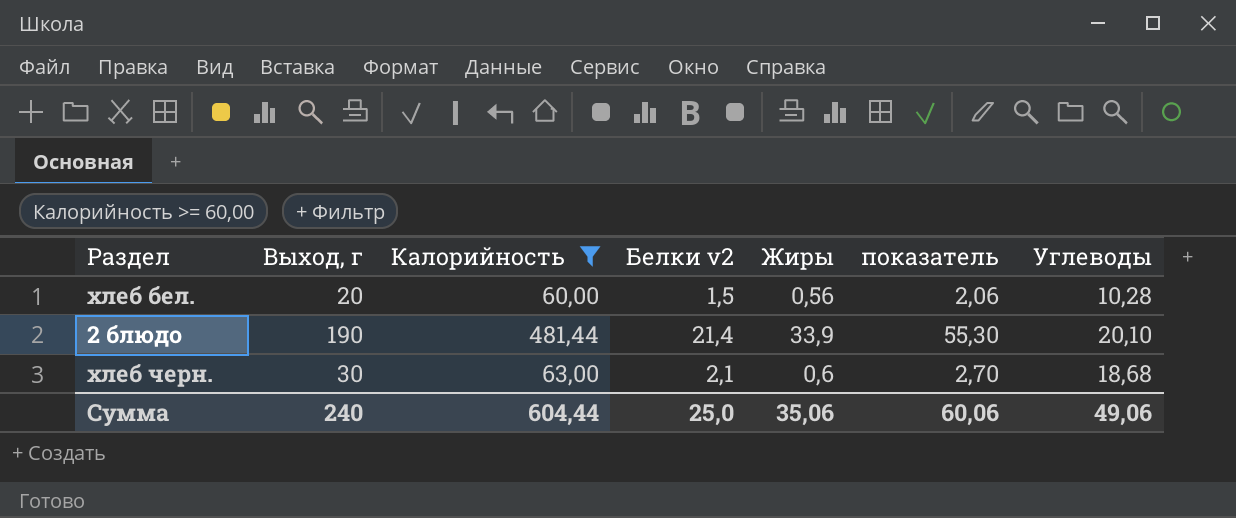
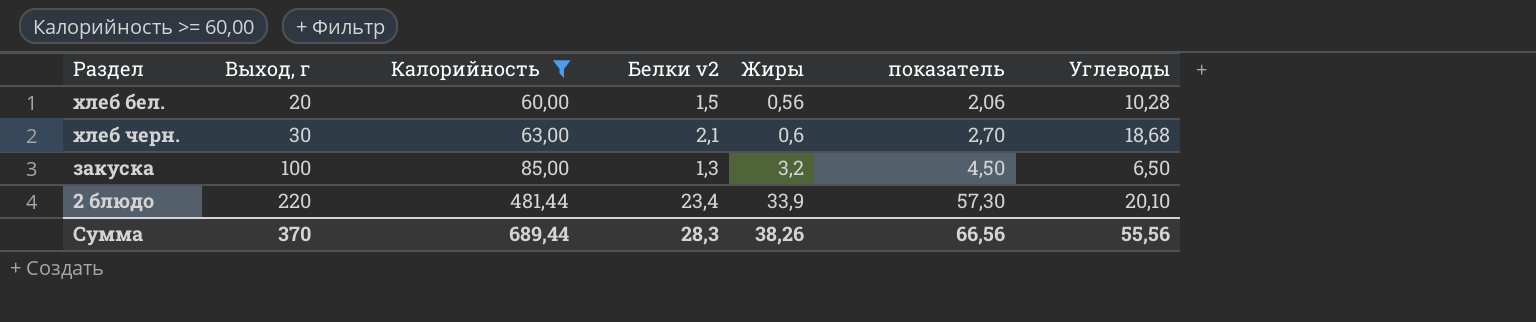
row order: none -> Выход, г ascending
row закуска: none -> 100 | 85,00 | 1,3 | 3,2 | 4,50 | 6,50
2 блюдо | Выход, г: 190 -> 220
2 блюдо | Белки v2: 21,4 -> 23,4
2 блюдо | показатель: 55,30 -> 57,30
Сумма | Выход, г: 240 -> 370
Сумма | Калорийность: 604,44 -> 689,44
Сумма | Белки v2: 25,0 -> 28,3
Сумма | Жиры: 35,06 -> 38,26
Сумма | показатель: 60,06 -> 66,56
Сумма | Углеводы: 49,06 -> 55,56

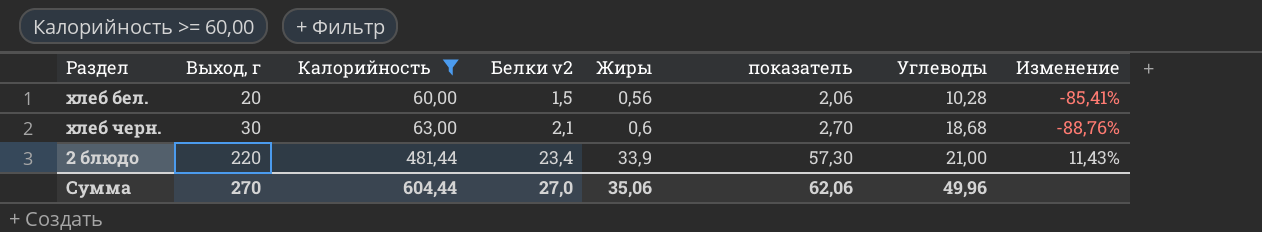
column Изменение | formula: none -> ([Белки v2] - [Углеводы]) / [Углеводы]
row закуска: 100 | 85,00 | 1,3 | 3,2 | 4,50 | 6,50 -> none
2 блюдо | Углеводы: 20,10 -> 21,00
Сумма | Выход, г: 370 -> 270
Сумма | Калорийность: 689,44 -> 604,44
Сумма | Белки v2: 28,3 -> 27,0
Сумма | Жиры: 38,26 -> 35,06
Сумма | показатель: 66,56 -> 62,06
Сумма | Углеводы: 55,56 -> 49,96

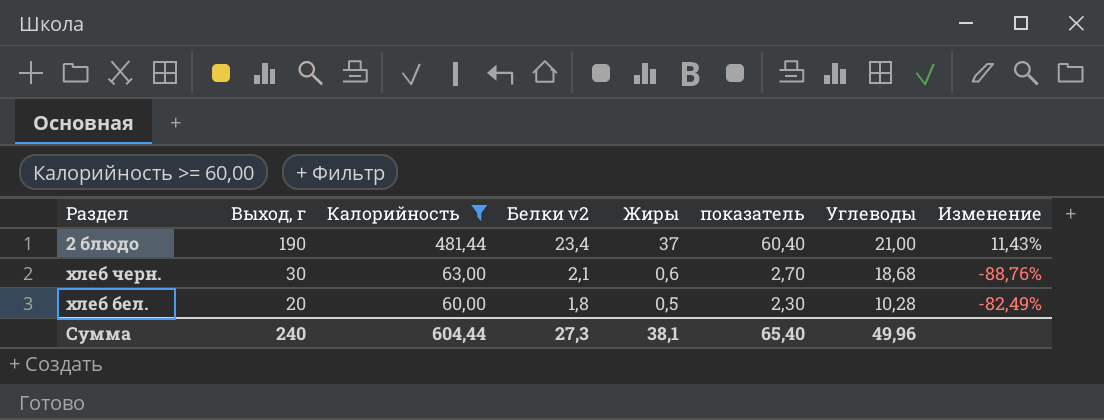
row order: Выход, г ascending -> Выход, г descending
2 блюдо | Выход, г: 220 -> 190
2 блюдо | Жиры: 33,9 -> 37
2 блюдо | показатель: 57,30 -> 60,40
хлеб бел. | Белки v2: 1,5 -> 1,8
хлеб бел. | Жиры: 0,56 -> 0,5
хлеб бел. | показатель: 2,06 -> 2,30
хлеб бел. | Изменение: -85,41% -> -82,49%
Сумма | Выход, г: 270 -> 240
Сумма | Белки v2: 27,0 -> 27,3
Сумма | Жиры: 35,06 -> 38,1
Сумма | показатель: 62,06 -> 65,40

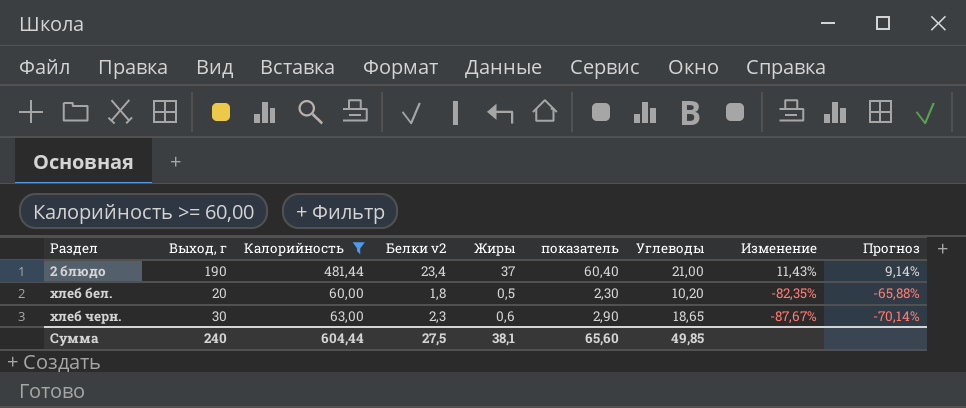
row order: Выход, г descending -> Раздел ascending
column Прогноз | formula: none -> [Изменение] * 0,8
хлеб бел. | Углеводы: 10,28 -> 10,20
хлеб бел. | Изменение: -82,49% -> -82,35%
хлеб черн. | Белки v2: 2,1 -> 2,3
хлеб черн. | показатель: 2,70 -> 2,90
хлеб черн. | Углеводы: 18,68 -> 18,65
хлеб черн. | Изменение: -88,76% -> -87,67%
Сумма | Белки v2: 27,3 -> 27,5
Сумма | показатель: 65,40 -> 65,60
Сумма | Углеводы: 49,96 -> 49,85

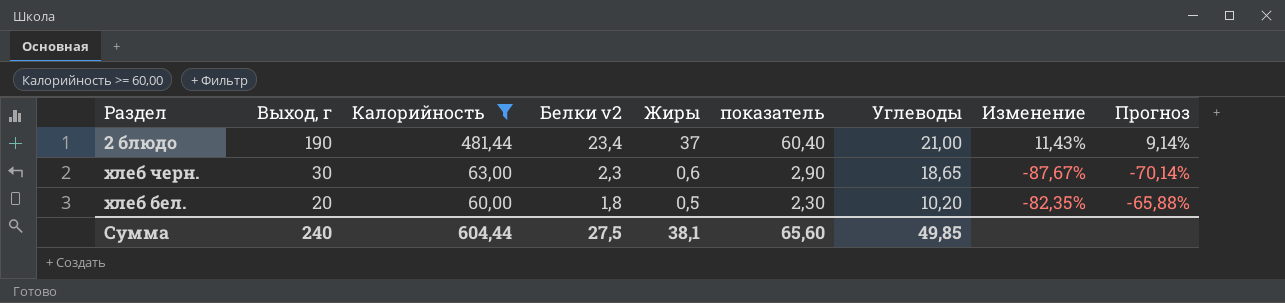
row order: Раздел ascending -> Выход, г descending

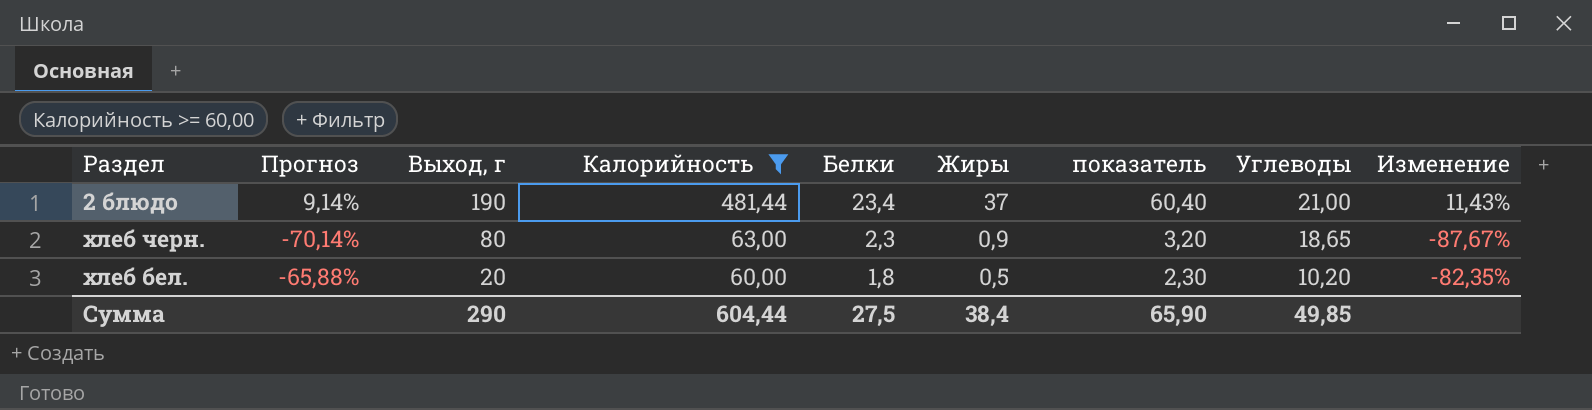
column Прогноз | position: 9 -> 2
column name: Белки v2 -> Белки
хлеб черн. | Выход, г: 30 -> 80
хлеб черн. | Жиры: 0,6 -> 0,9
хлеб черн. | показатель: 2,90 -> 3,20
Сумма | Выход, г: 240 -> 290
Сумма | Жиры: 38,1 -> 38,4
Сумма | показатель: 65,60 -> 65,90

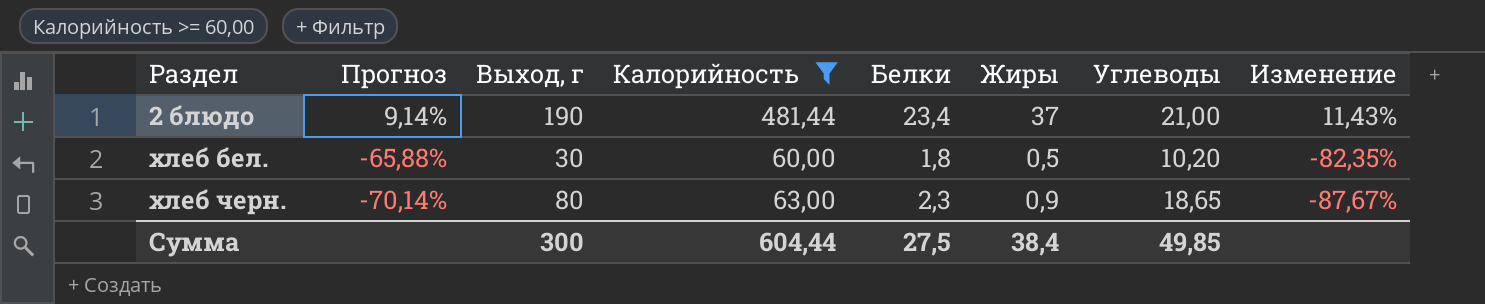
row order: Выход, г descending -> Раздел ascending
column показатель | formula: [Белки] + [Жиры] -> none
хлеб бел. | Выход, г: 20 -> 30
Сумма | Выход, г: 290 -> 300

